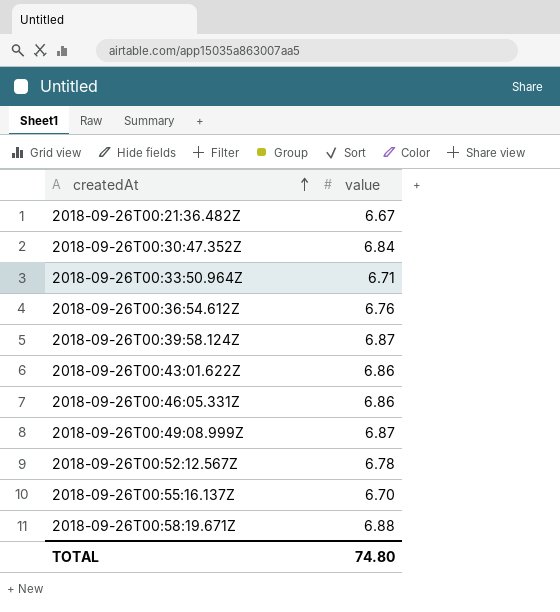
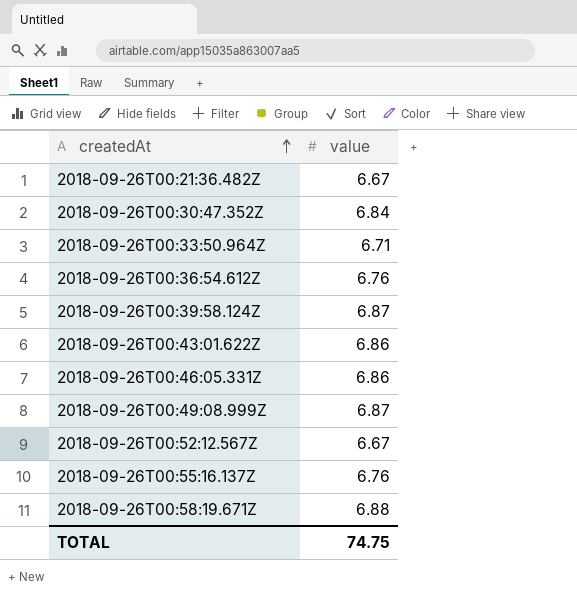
2018-09-26T00:52:12.567Z | value: 6.78 -> 6.67
2018-09-26T00:55:16.137Z | value: 6.70 -> 6.76
TOTAL | value: 74.80 -> 74.75

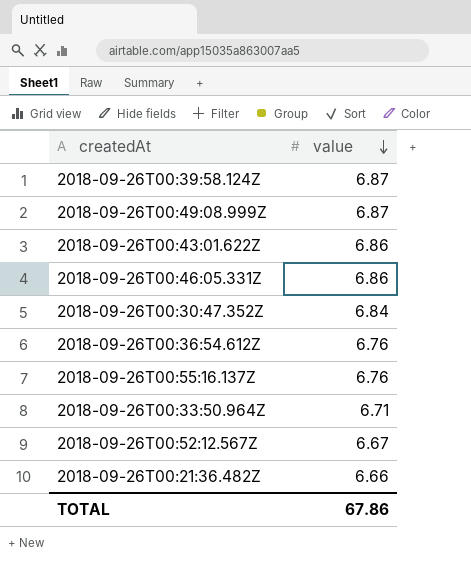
row order: createdAt ascending -> value descending
row 2018-09-26T00:58:19.671Z: 6.88 -> none
2018-09-26T00:21:36.482Z | value: 6.67 -> 6.66
TOTAL | value: 74.75 -> 67.86

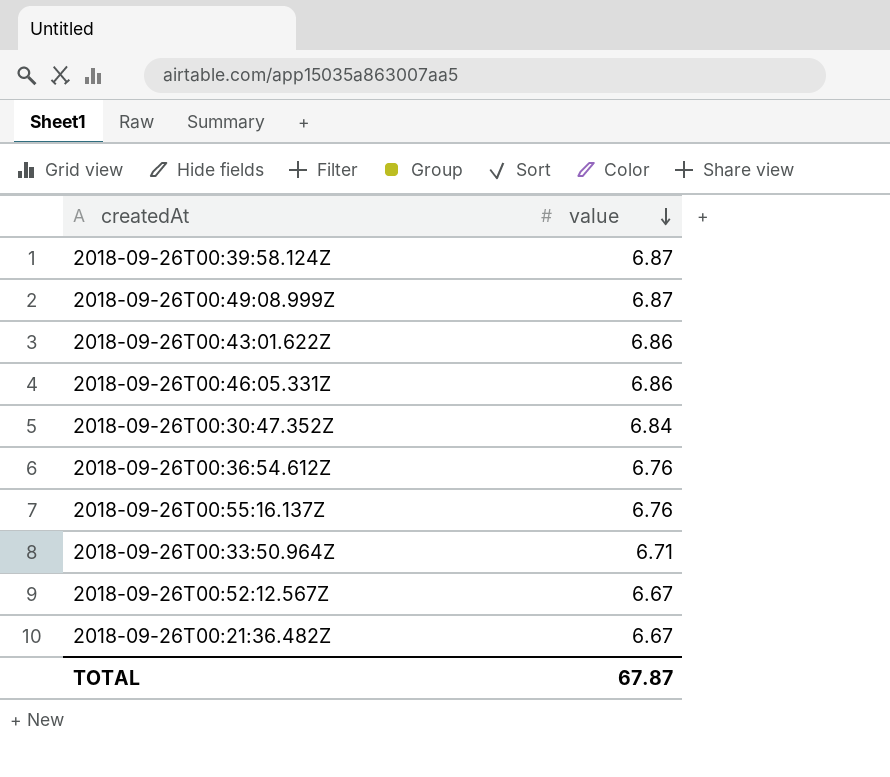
2018-09-26T00:21:36.482Z | value: 6.66 -> 6.67
TOTAL | value: 67.86 -> 67.87

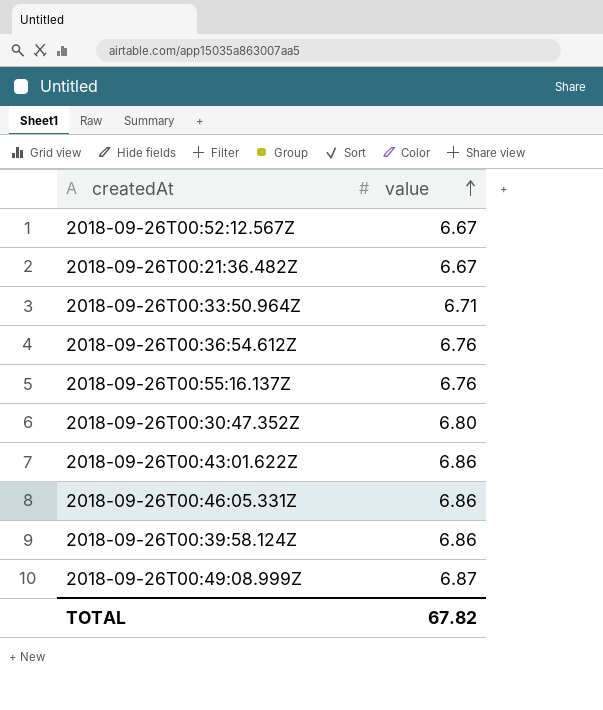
row order: value descending -> value ascending
2018-09-26T00:30:47.352Z | value: 6.84 -> 6.80
2018-09-26T00:39:58.124Z | value: 6.87 -> 6.86
TOTAL | value: 67.87 -> 67.82

